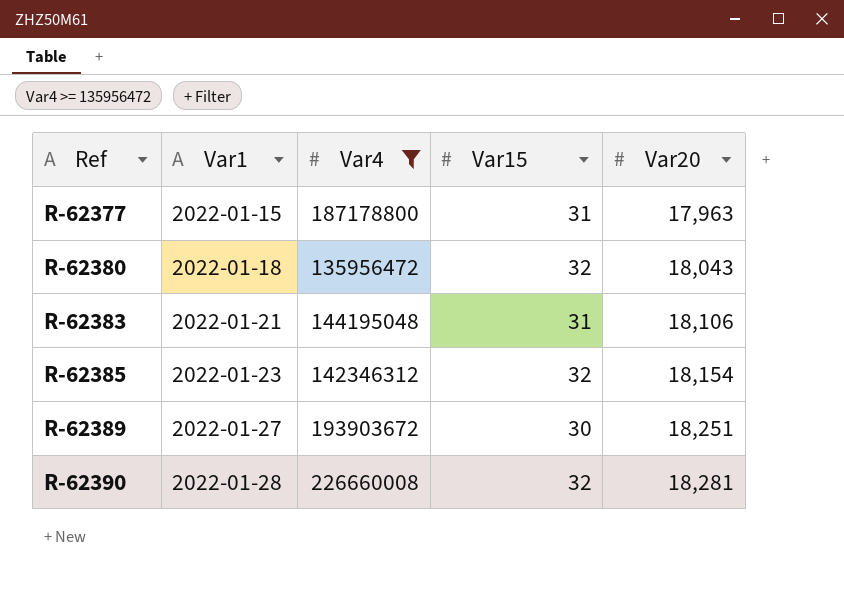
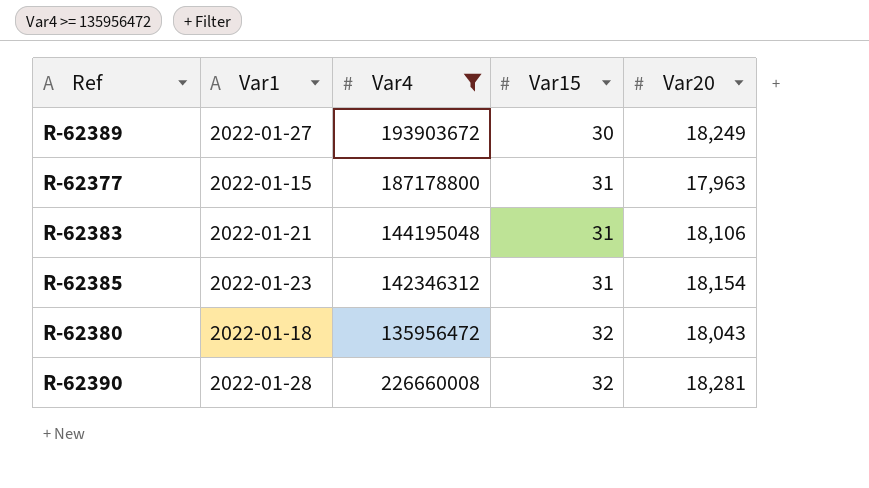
row order: Ref ascending -> Var15 ascending
R-62389 | Var20: 18,251 -> 18,249
R-62385 | Var15: 32 -> 31

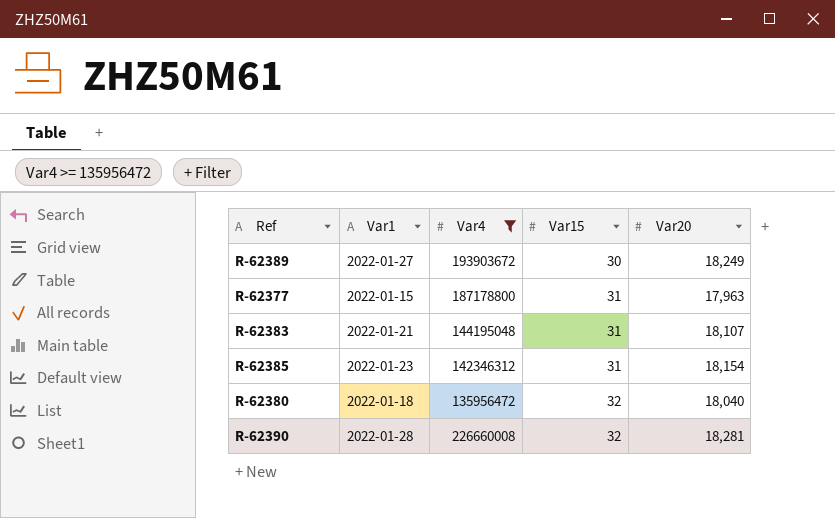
R-62383 | Var20: 18,106 -> 18,107
R-62380 | Var20: 18,043 -> 18,040

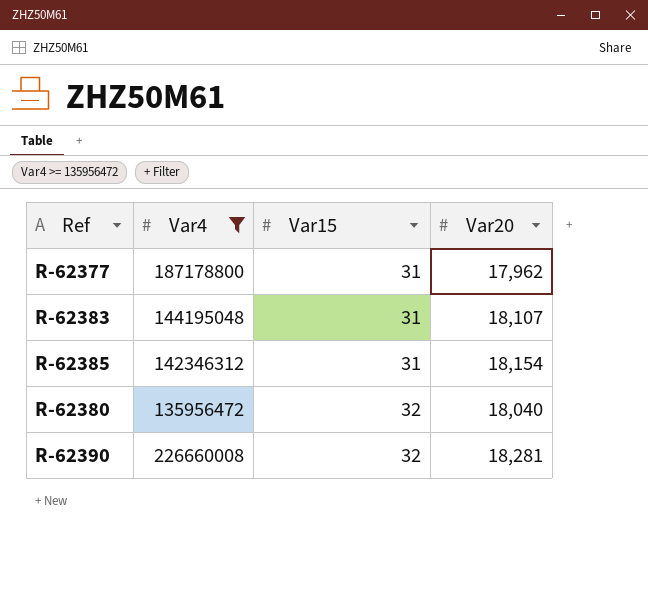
column Var1 | position: 2 -> none
row R-62389: 2022-01-27 | 193903672 | 30 | 18,249 -> none
R-62377 | Var20: 17,963 -> 17,962

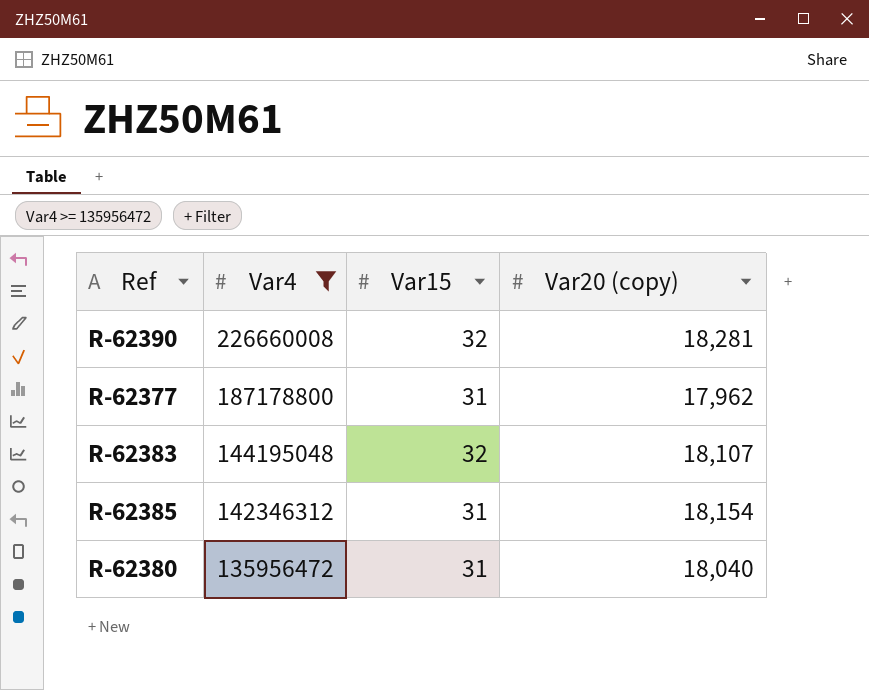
row order: Var15 ascending -> Var4 descending
column name: Var20 -> Var20 (copy)
R-62383 | Var15: 31 -> 32
R-62380 | Var15: 32 -> 31

